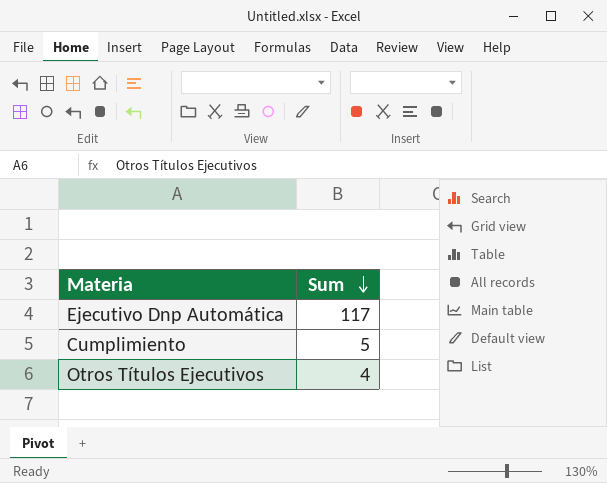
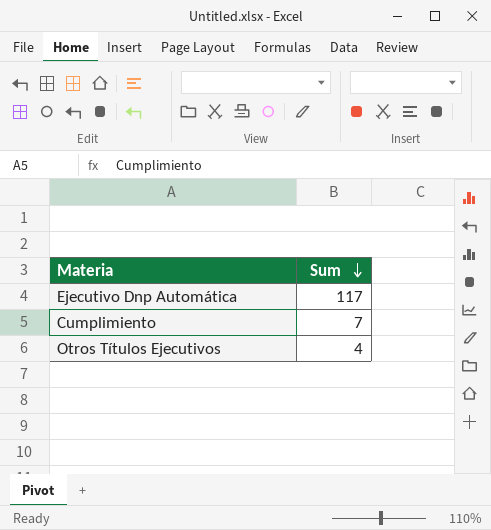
Cumplimiento | Sum: 5 -> 7

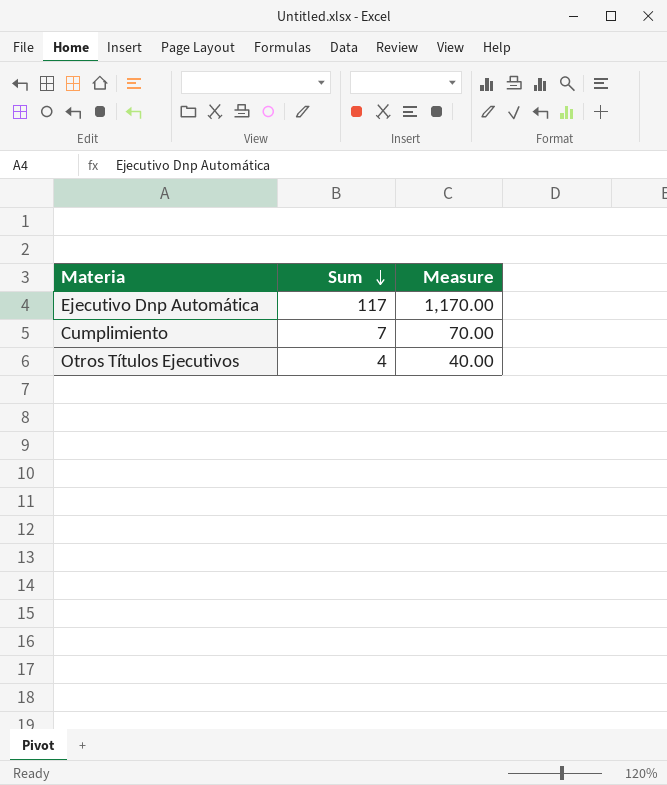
column Measure | formula: none -> [Sum] * 10

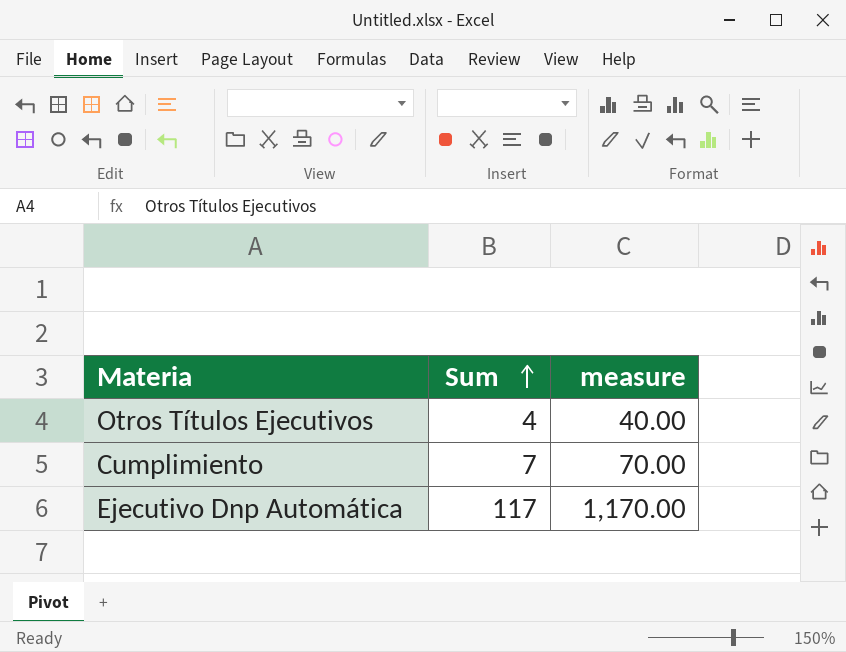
row order: Sum descending -> Sum ascending
column name: Measure -> measure

